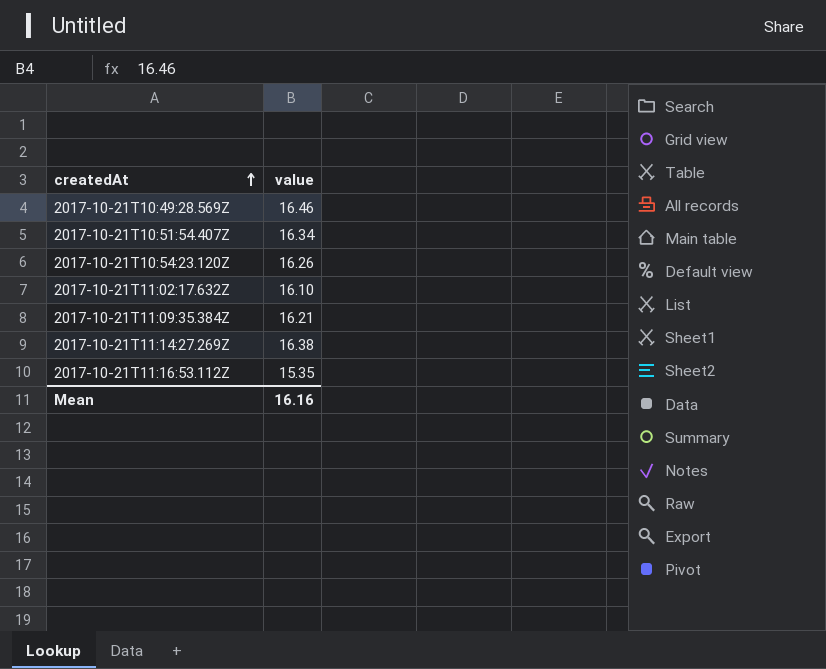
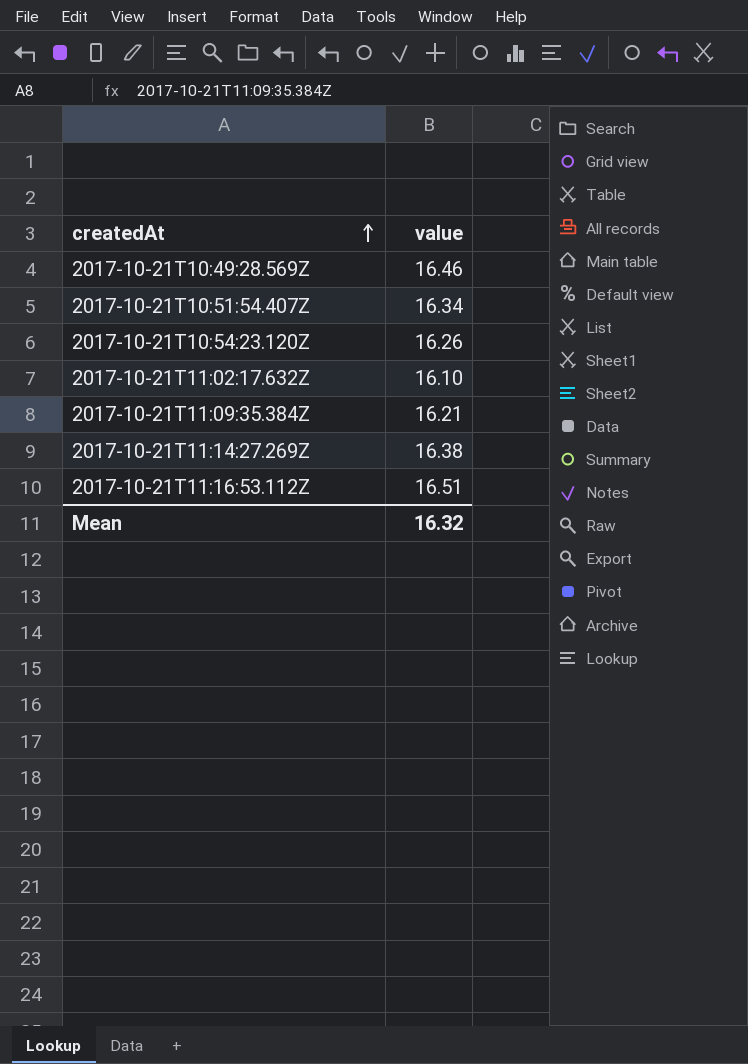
2017-10-21T11:16:53.112Z | value: 15.35 -> 16.51
Mean | value: 16.16 -> 16.32

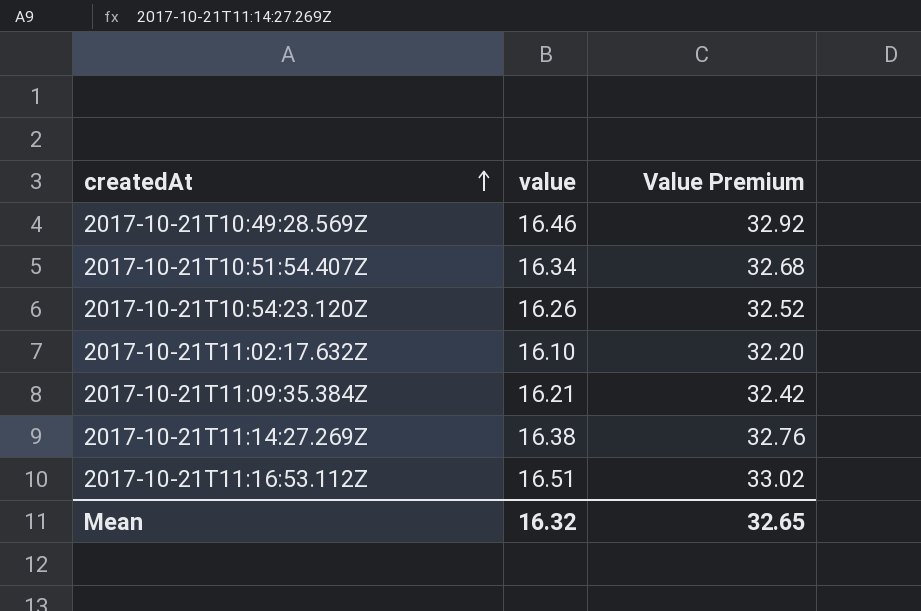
column Value Premium | formula: none -> [value] * 2

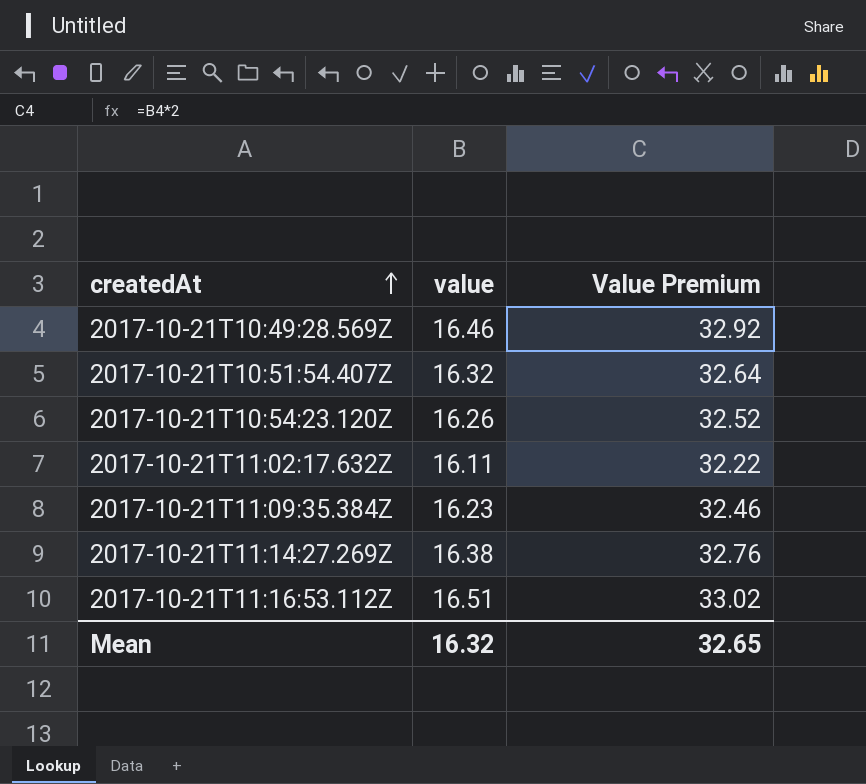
2017-10-21T10:51:54.407Z | value: 16.34 -> 16.32
2017-10-21T10:51:54.407Z | Value Premium: 32.68 -> 32.64
2017-10-21T11:02:17.632Z | value: 16.10 -> 16.11
2017-10-21T11:02:17.632Z | Value Premium: 32.20 -> 32.22
2017-10-21T11:09:35.384Z | value: 16.21 -> 16.23
2017-10-21T11:09:35.384Z | Value Premium: 32.42 -> 32.46

